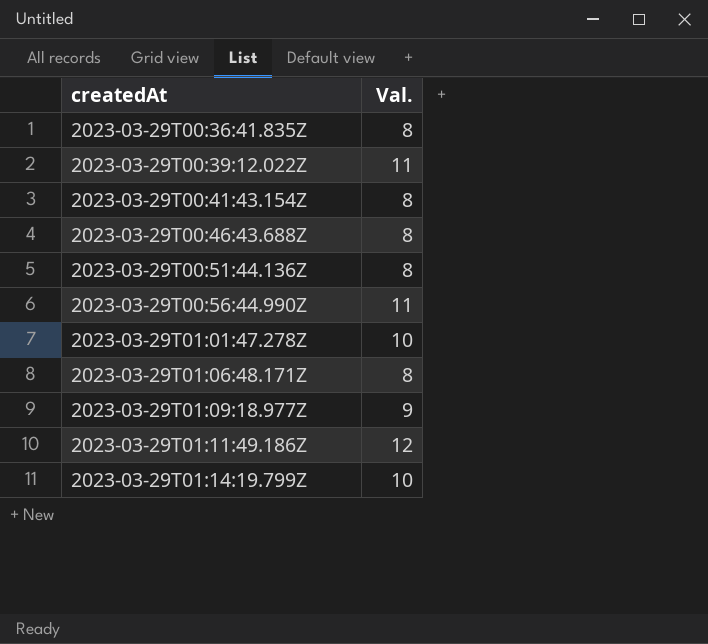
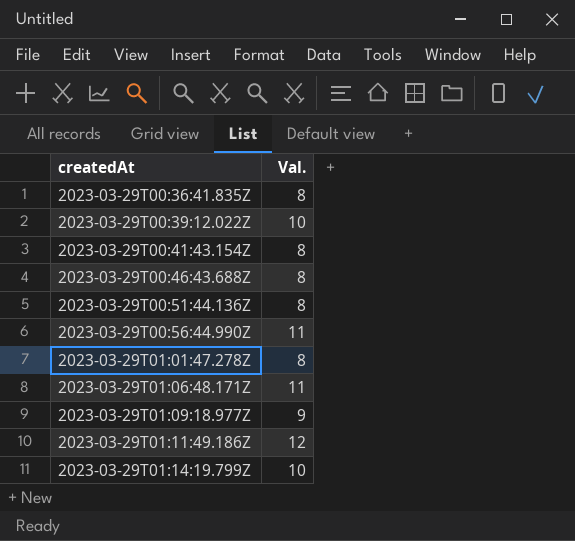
2023-03-29T00:39:12.022Z | Val.: 11 -> 10
2023-03-29T01:01:47.278Z | Val.: 10 -> 8
2023-03-29T01:06:48.171Z | Val.: 8 -> 11

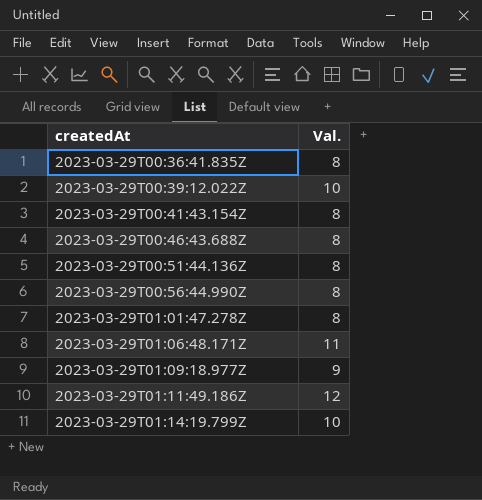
2023-03-29T00:56:44.990Z | Val.: 11 -> 8

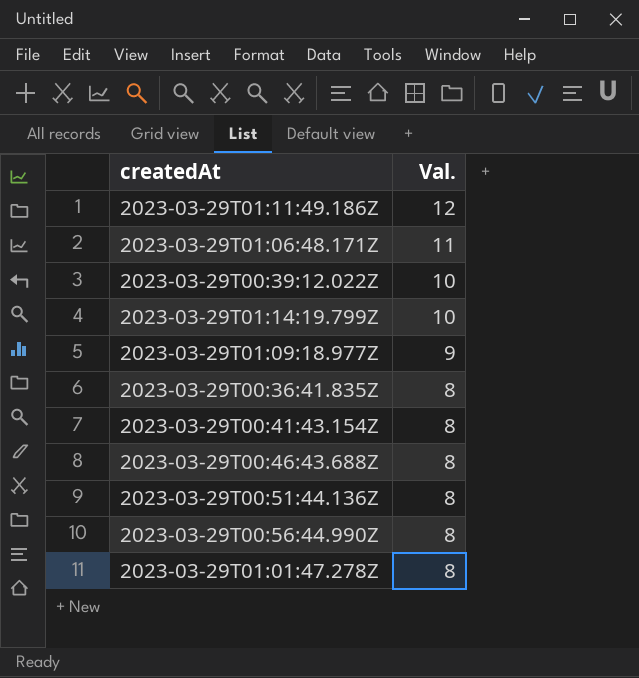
row order: createdAt ascending -> Val. descending

